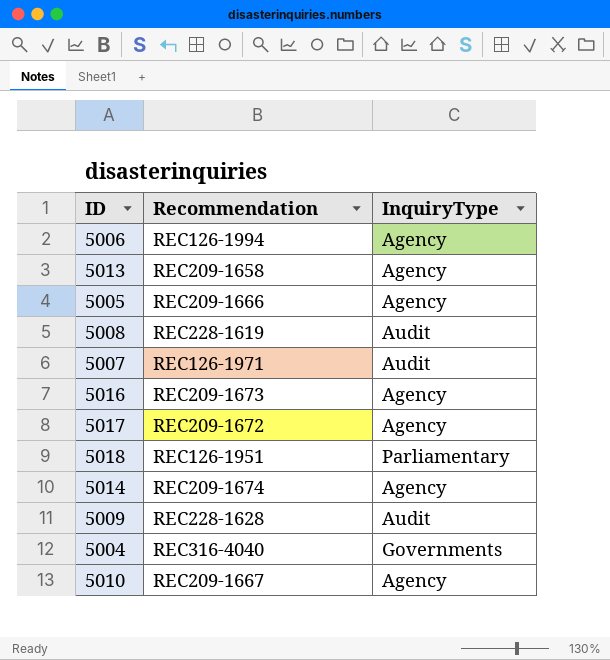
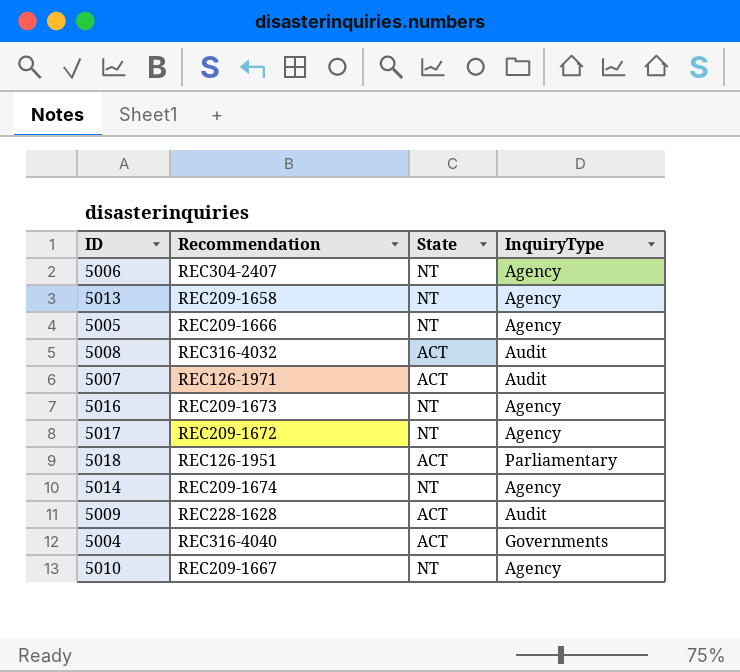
column State | position: none -> 3
5006 | Recommendation: REC126-1994 -> REC304-2407
5008 | Recommendation: REC228-1619 -> REC316-4032

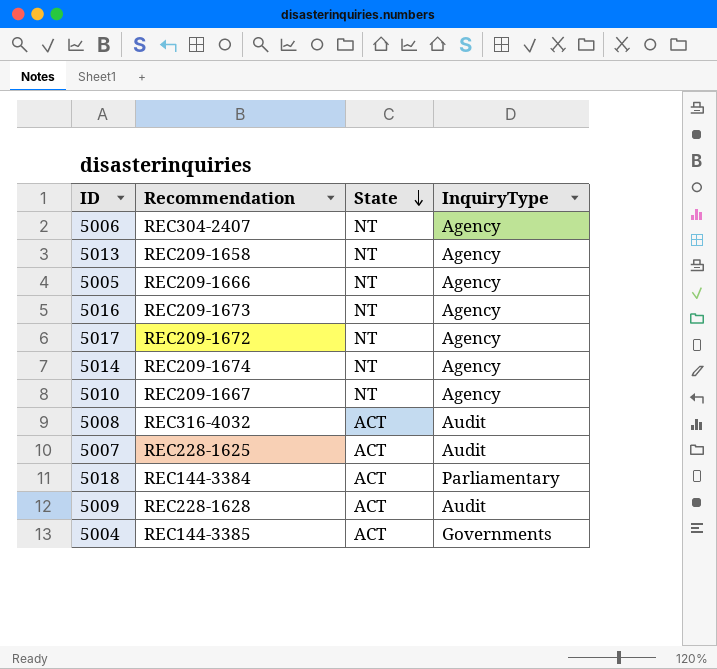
row order: none -> State descending
5007 | Recommendation: REC126-1971 -> REC228-1625
5018 | Recommendation: REC126-1951 -> REC144-3384
5004 | Recommendation: REC316-4040 -> REC144-3385

